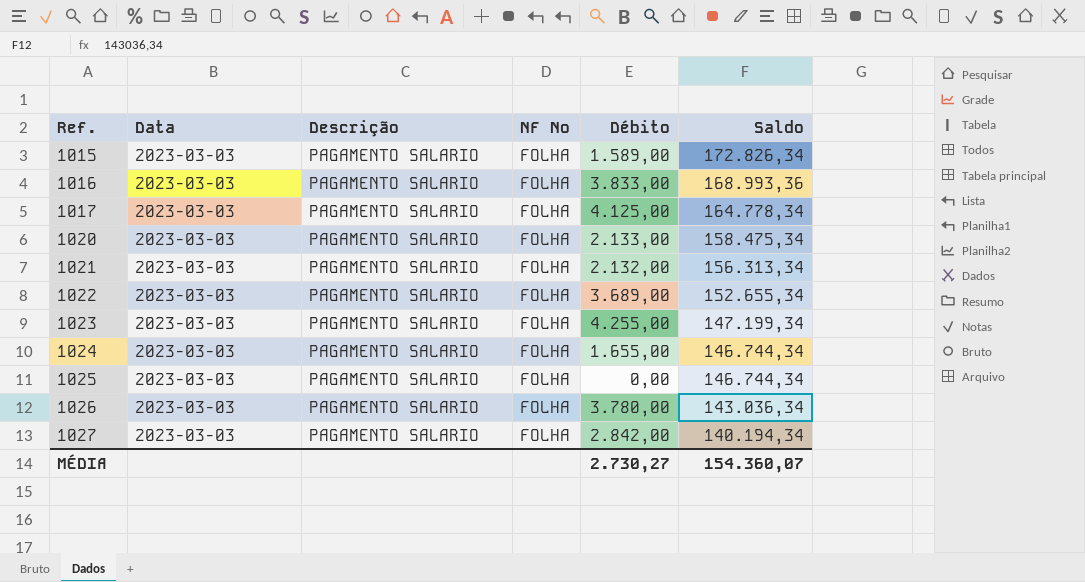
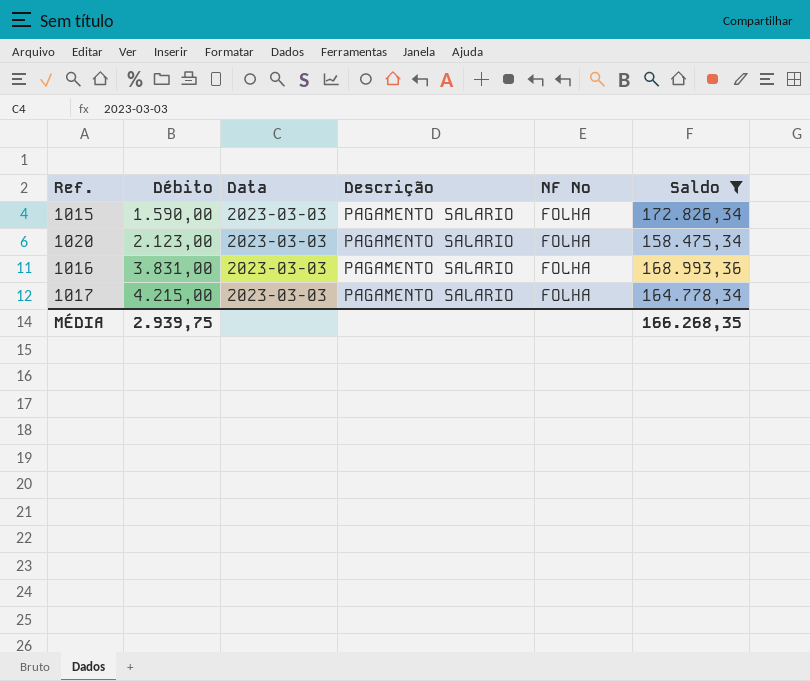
filter: none -> Saldo >= 158.475,34
row order: Ref. ascending -> Débito ascending
column Débito | position: 5 -> 2
1015 | Débito: 1.589,00 -> 1.590,00
1020 | Débito: 2.133,00 -> 2.123,00
1016 | Débito: 3.833,00 -> 3.831,00
1017 | Débito: 4.125,00 -> 4.215,00
MÉDIA | Débito: 2.730,27 -> 2.939,75
MÉDIA | Saldo: 154.360,07 -> 166.268,35

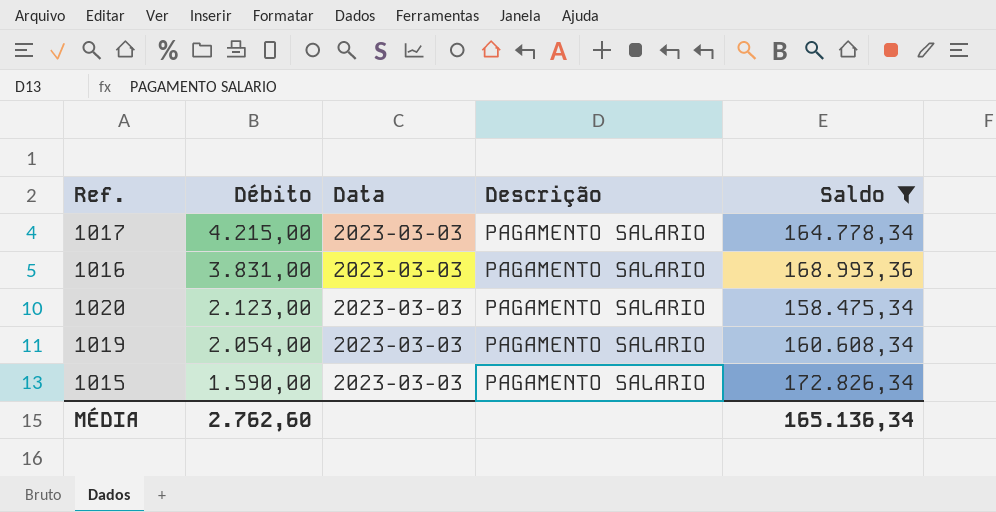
row order: Débito ascending -> Débito descending
column NF Nº | position: 5 -> none
row 1019: none -> 2.054,00 | 2023-03-03 | PAGAMENTO SALARIO | 160.608,34
MÉDIA | Débito: 2.939,75 -> 2.762,60
MÉDIA | Saldo: 166.268,35 -> 165.136,34

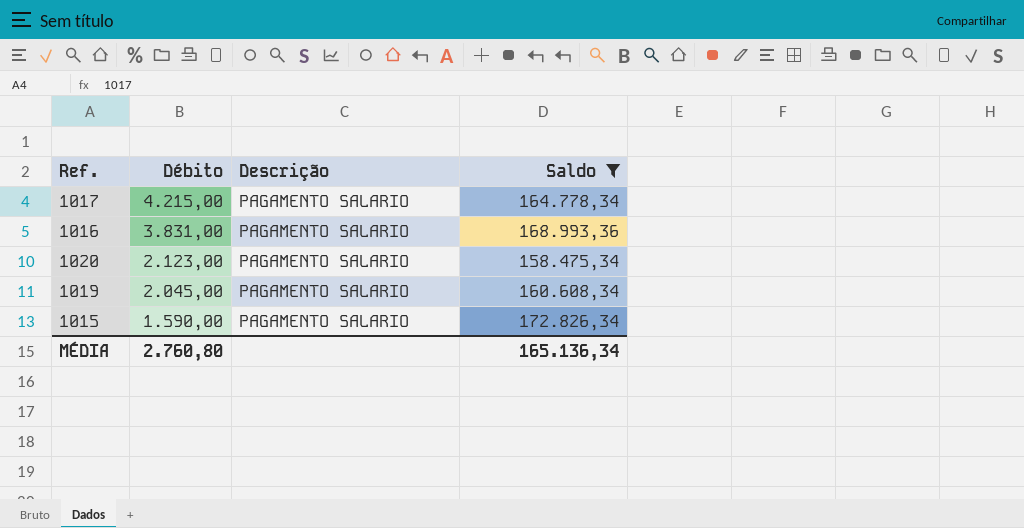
column Data | position: 3 -> none
1019 | Débito: 2.054,00 -> 2.045,00
MÉDIA | Débito: 2.762,60 -> 2.760,80

